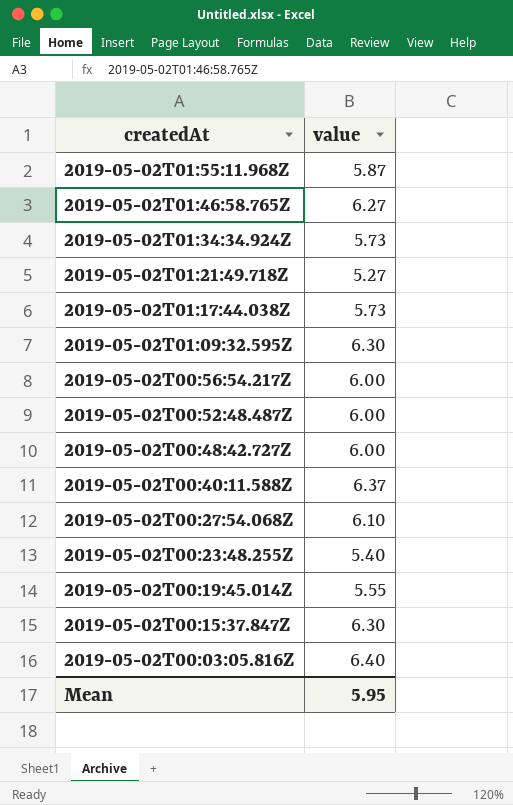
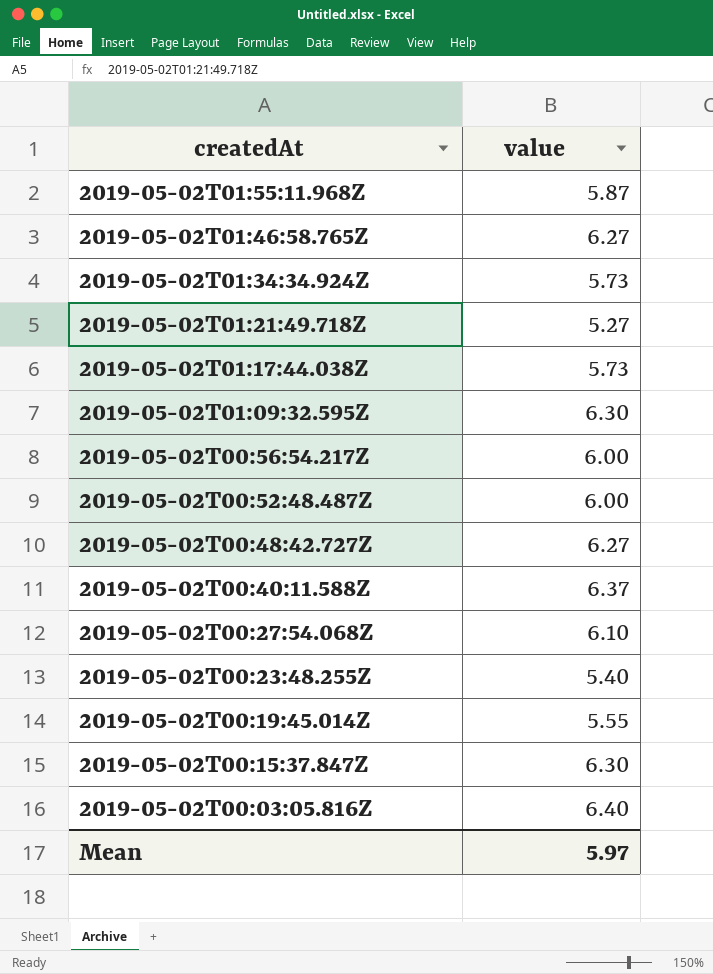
2019-05-02T00:48:42.727Z | value: 6.00 -> 6.27
Mean | value: 5.95 -> 5.97

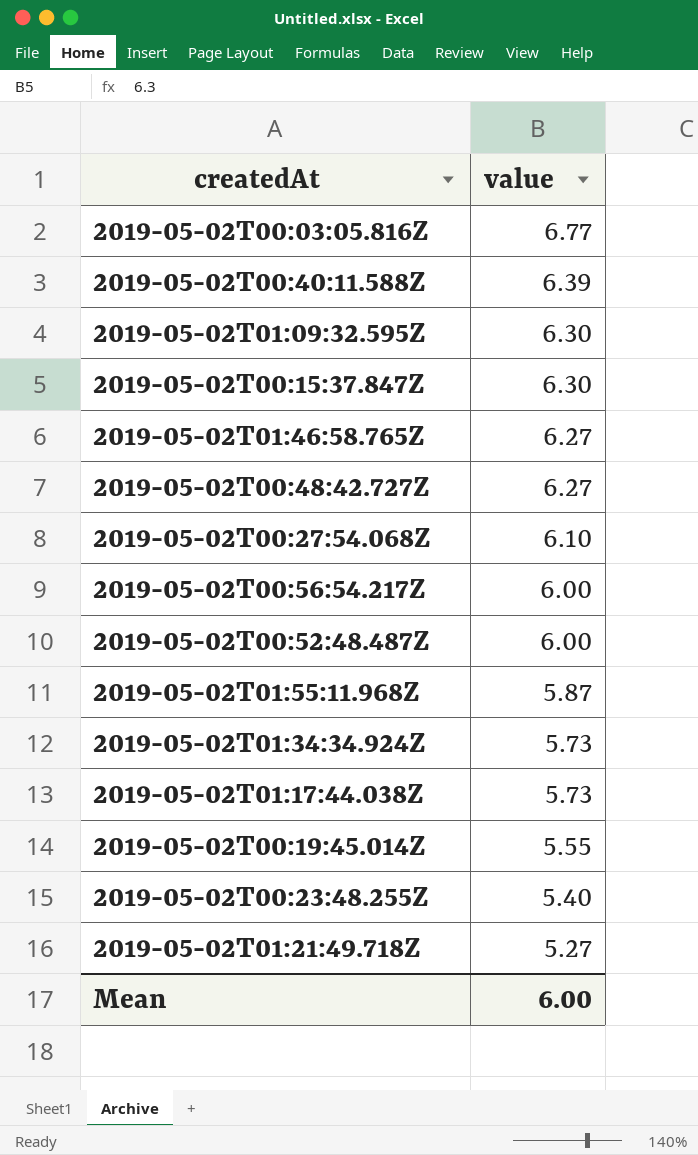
row order: createdAt descending -> value descending
2019-05-02T00:03:05.816Z | value: 6.40 -> 6.77
2019-05-02T00:40:11.588Z | value: 6.37 -> 6.39
Mean | value: 5.97 -> 6.00

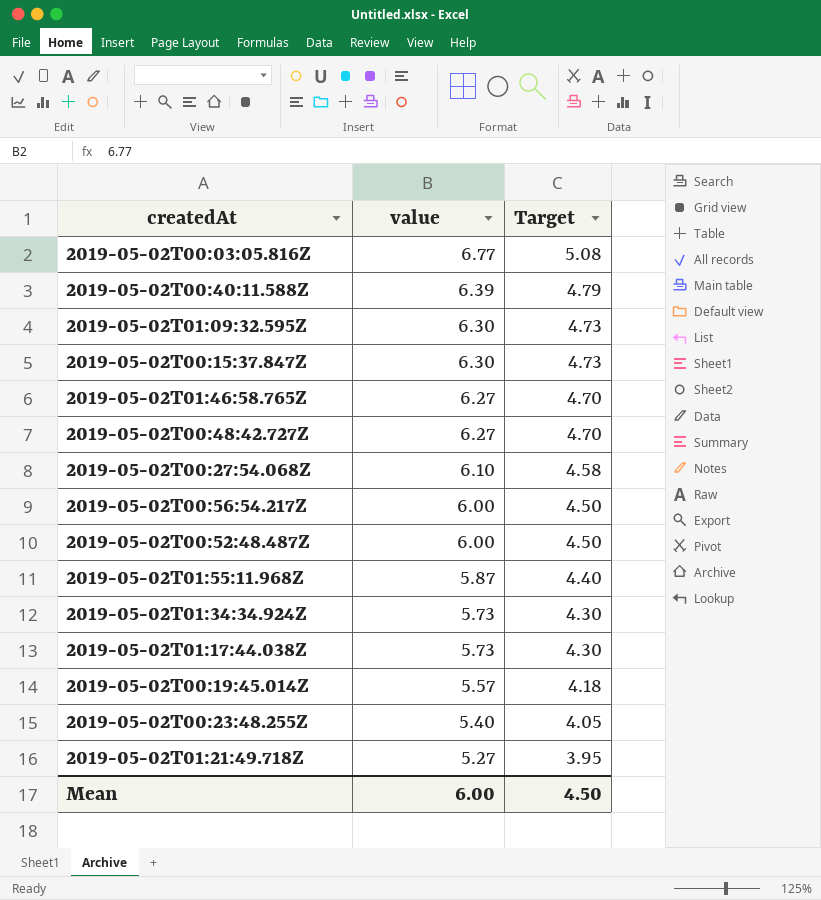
column Target | formula: none -> [value] * 0.75
2019-05-02T00:19:45.014Z | value: 5.55 -> 5.57

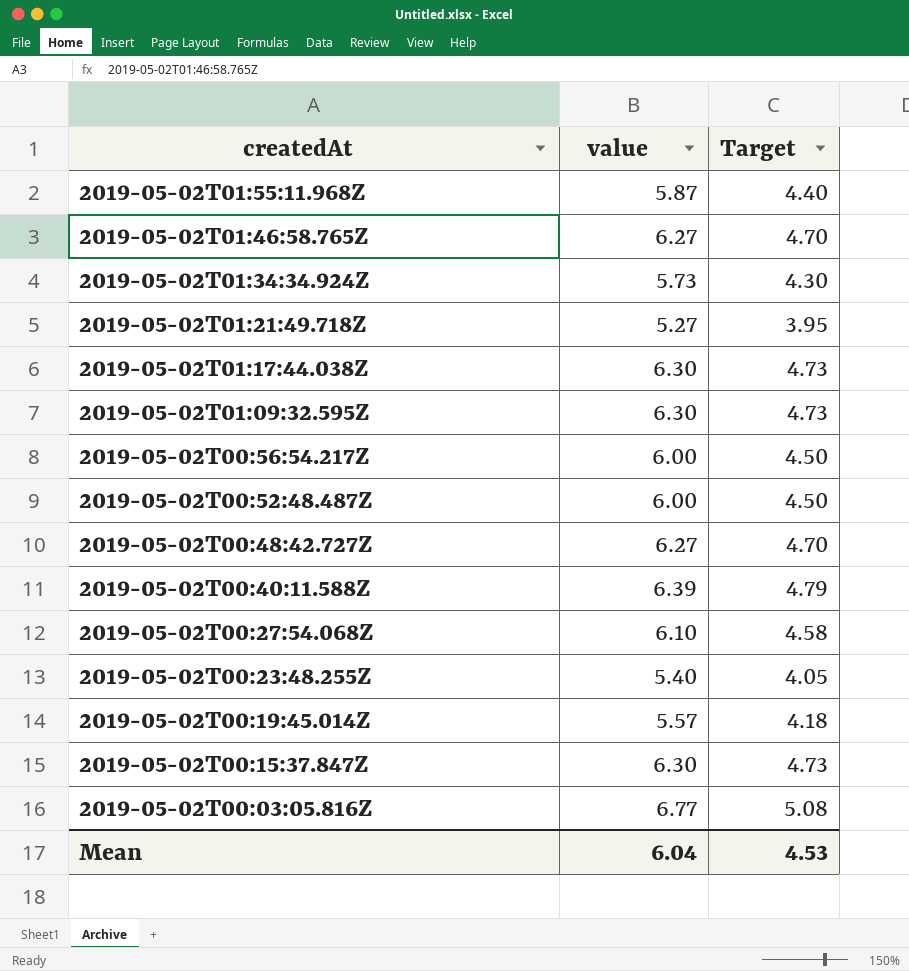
row order: value descending -> createdAt descending
2019-05-02T01:17:44.038Z | value: 5.73 -> 6.30
2019-05-02T01:17:44.038Z | Target: 4.30 -> 4.73
Mean | value: 6.00 -> 6.04
Mean | Target: 4.50 -> 4.53

